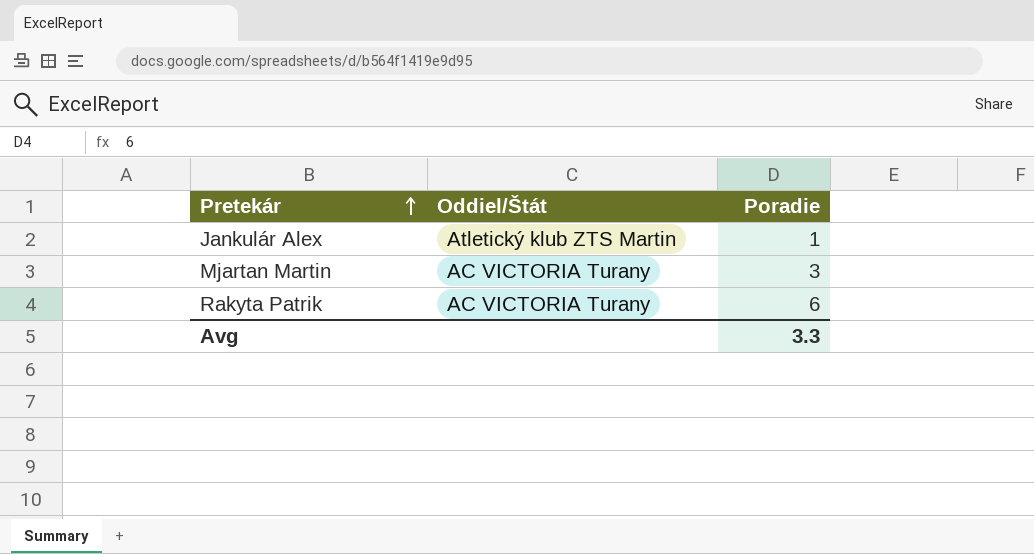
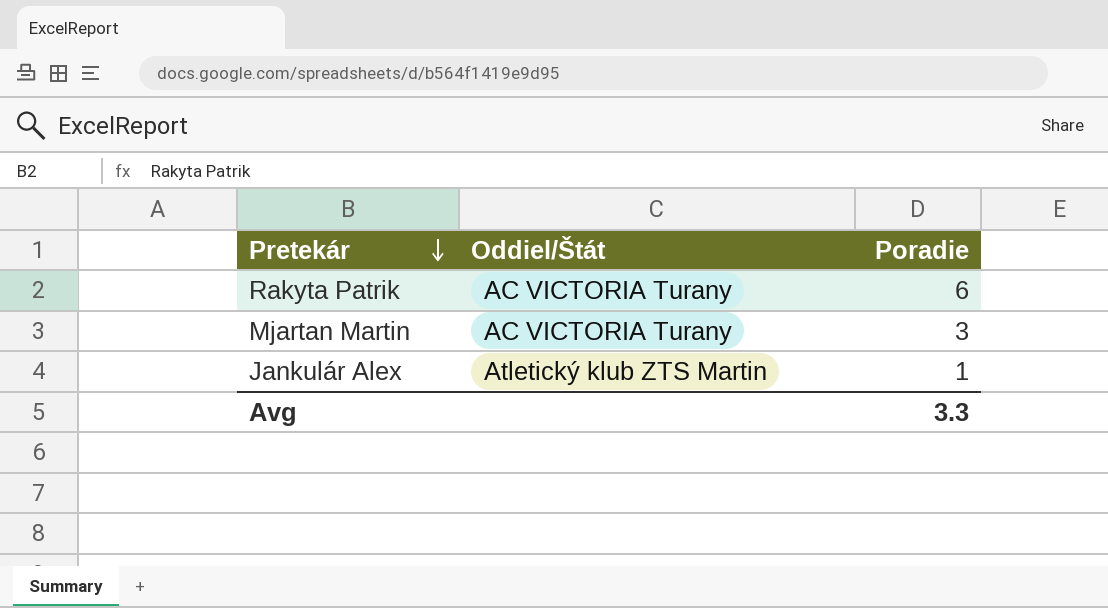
row order: Pretekár ascending -> Pretekár descending

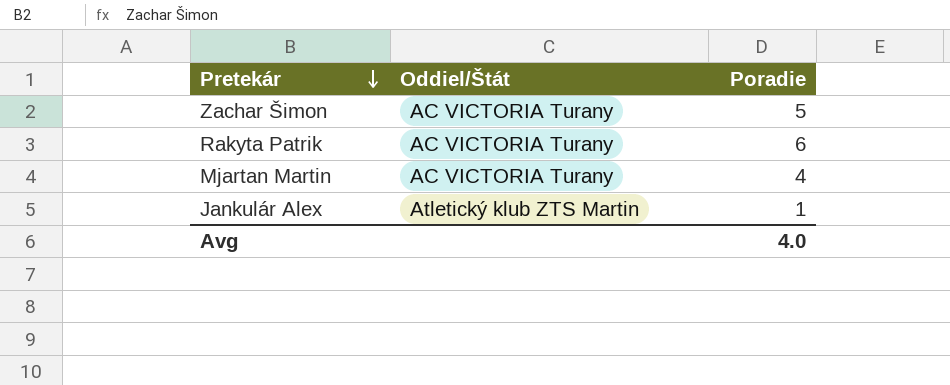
row Zachar Šimon: none -> AC VICTORIA Turany | 5
Mjartan Martin | Poradie: 3 -> 4
Avg | Poradie: 3.3 -> 4.0

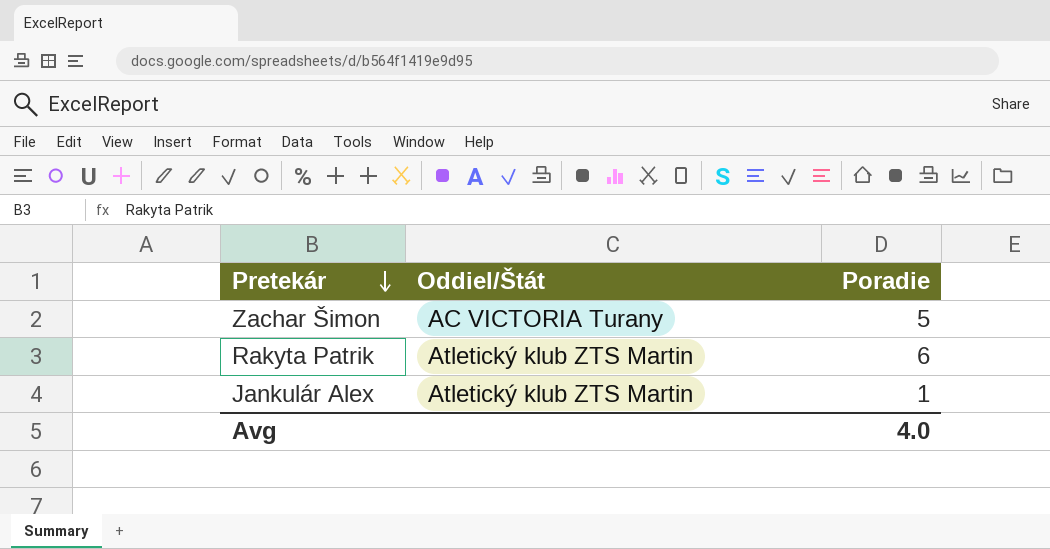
row Mjartan Martin: AC VICTORIA Turany | 4 -> none
Rakyta Patrik | Oddiel/Štát: AC VICTORIA Turany -> Atletický klub ZTS Martin

